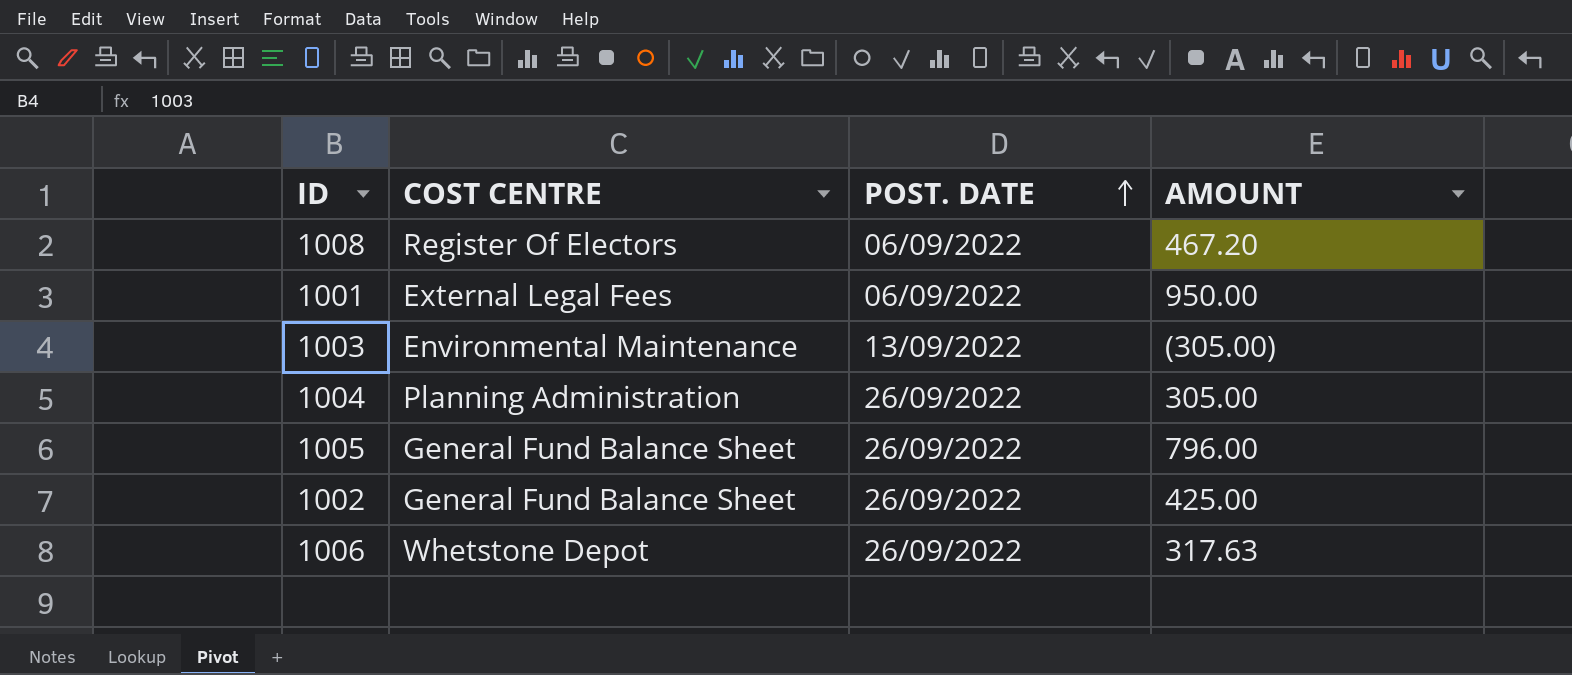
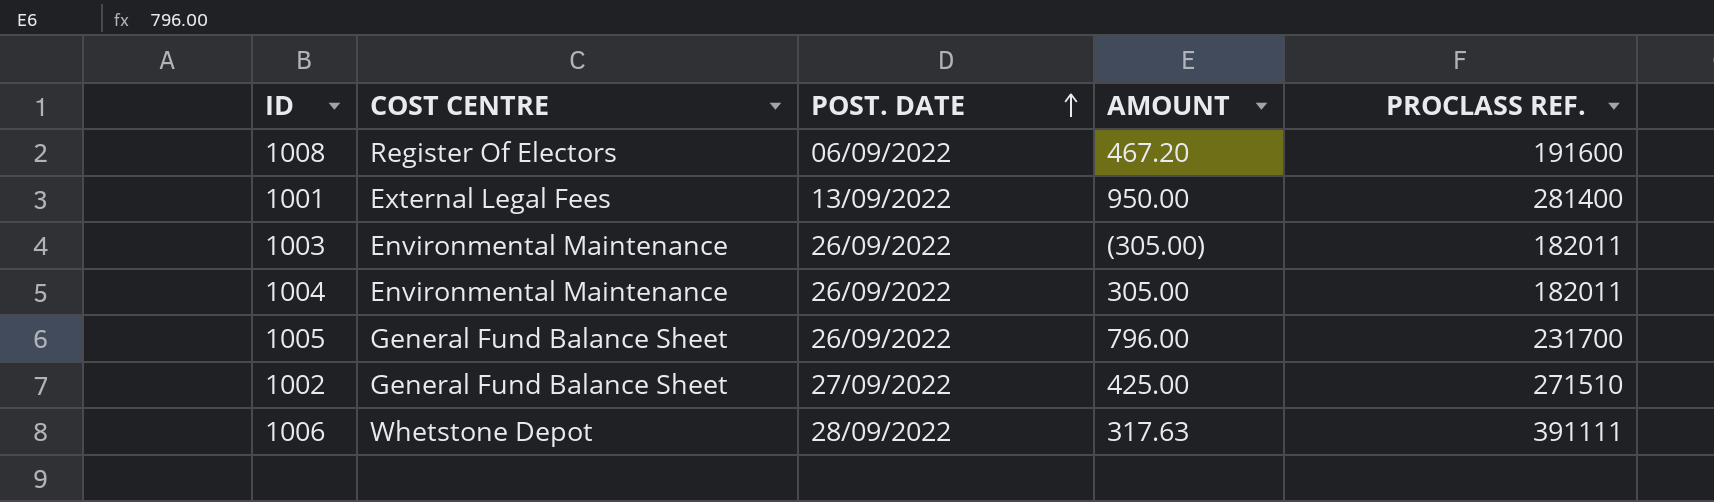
column PROCLASS REF. | position: none -> 5
1001 | POST. DATE: 06/09/2022 -> 13/09/2022
1003 | POST. DATE: 13/09/2022 -> 26/09/2022
1004 | COST CENTRE: Planning Administration -> Environmental Maintenance
1002 | POST. DATE: 26/09/2022 -> 27/09/2022
1006 | POST. DATE: 26/09/2022 -> 28/09/2022

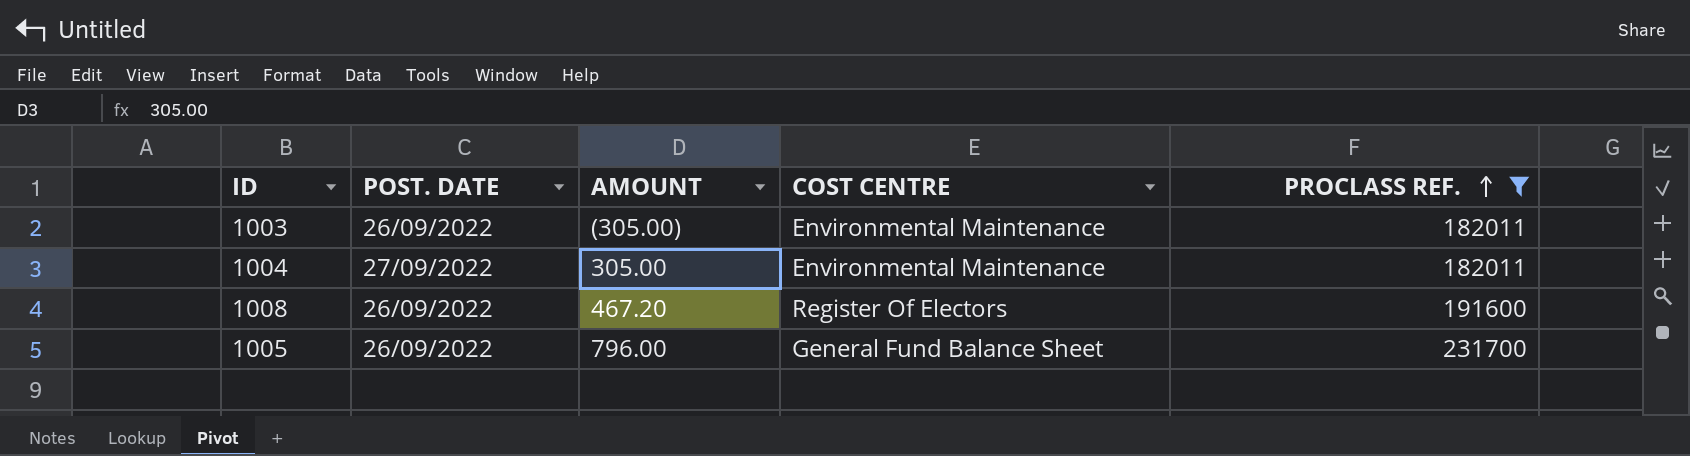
filter: none -> PROCLASS REF. <= 231700
row order: POST. DATE ascending -> PROCLASS REF. ascending
column COST CENTRE | position: 2 -> 4
1004 | POST. DATE: 26/09/2022 -> 27/09/2022
1008 | POST. DATE: 06/09/2022 -> 26/09/2022

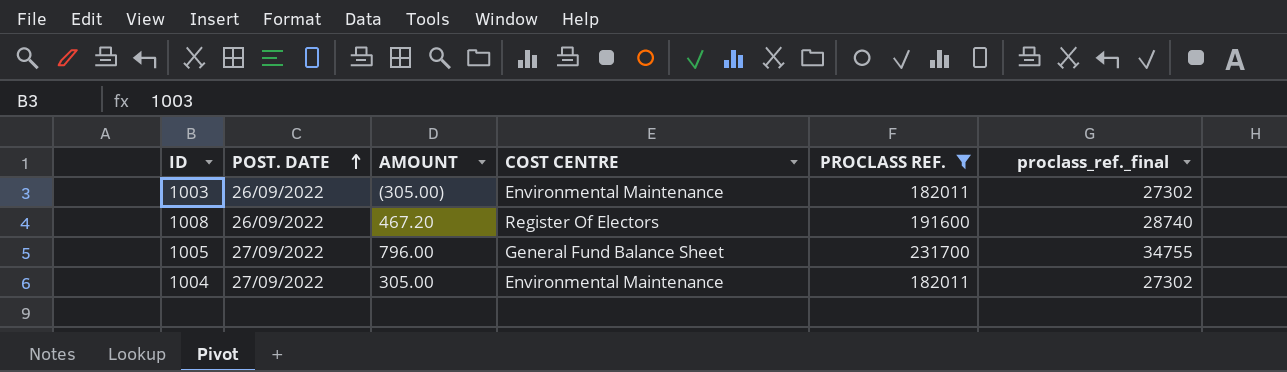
row order: PROCLASS REF. ascending -> POST. DATE ascending
column proclass_ref._final | formula: none -> [PROCLASS REF.] * 0.15
1005 | POST. DATE: 26/09/2022 -> 27/09/2022

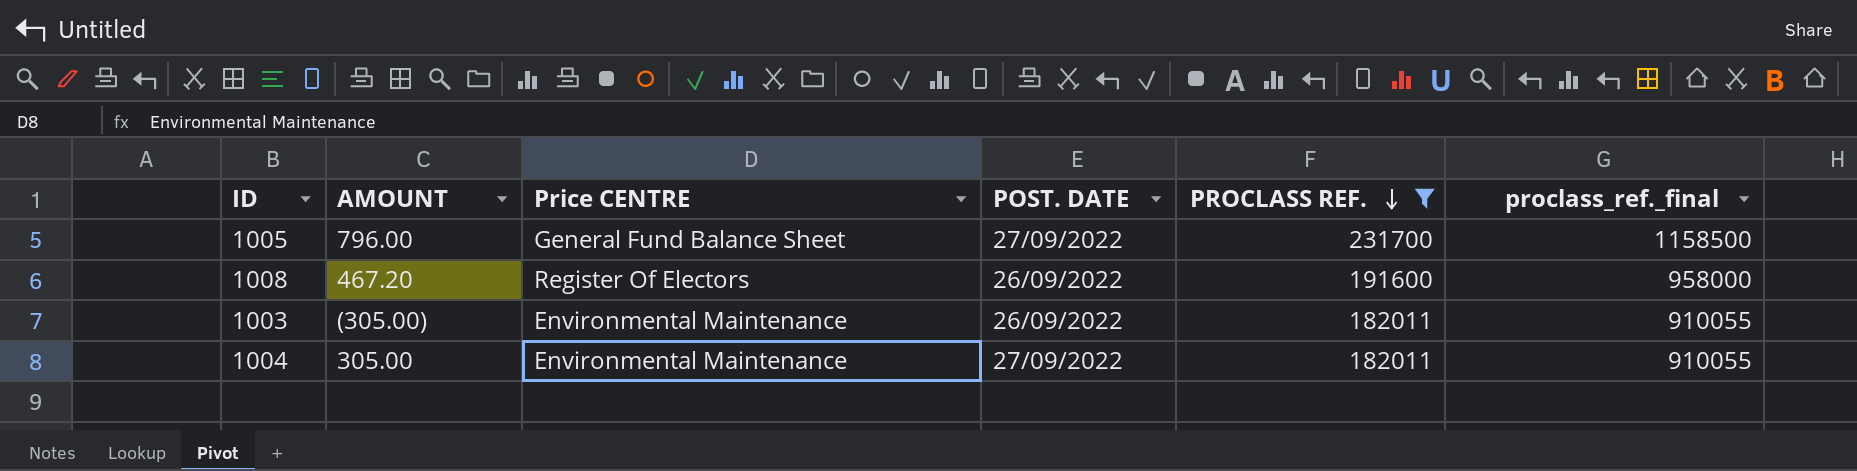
row order: POST. DATE ascending -> PROCLASS REF. descending
column name: COST CENTRE -> Price CENTRE
column POST. DATE | position: 2 -> 4
column proclass_ref._final | formula: [PROCLASS REF.] * 0.15 -> [PROCLASS REF.] * 5

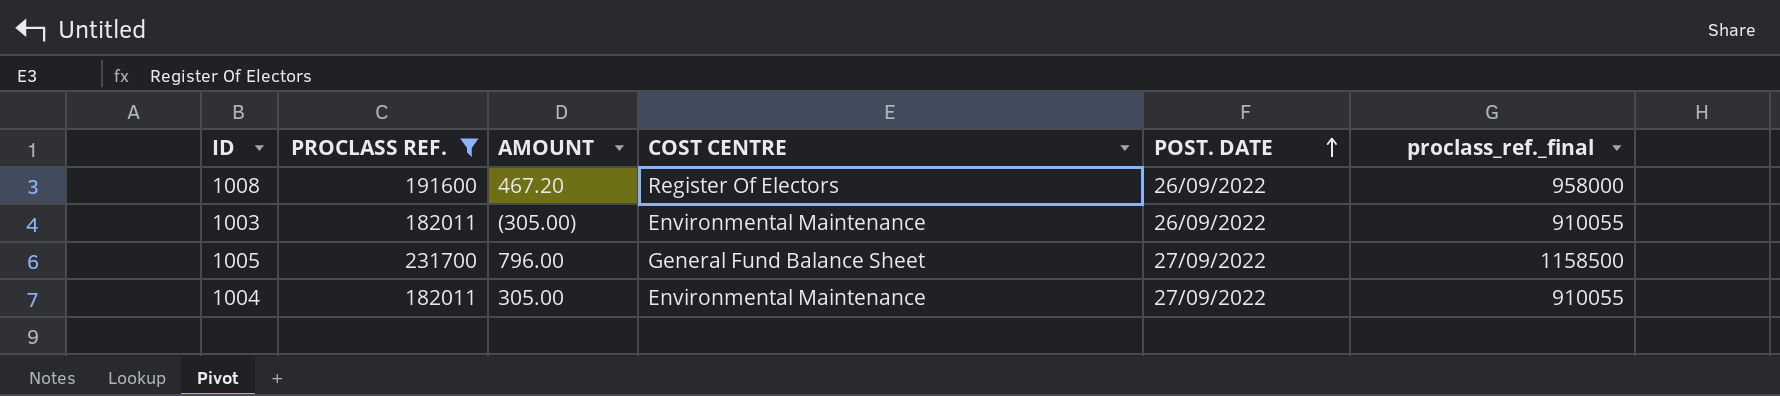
row order: PROCLASS REF. descending -> POST. DATE ascending
column PROCLASS REF. | position: 5 -> 2
column name: Price CENTRE -> COST CENTRE

